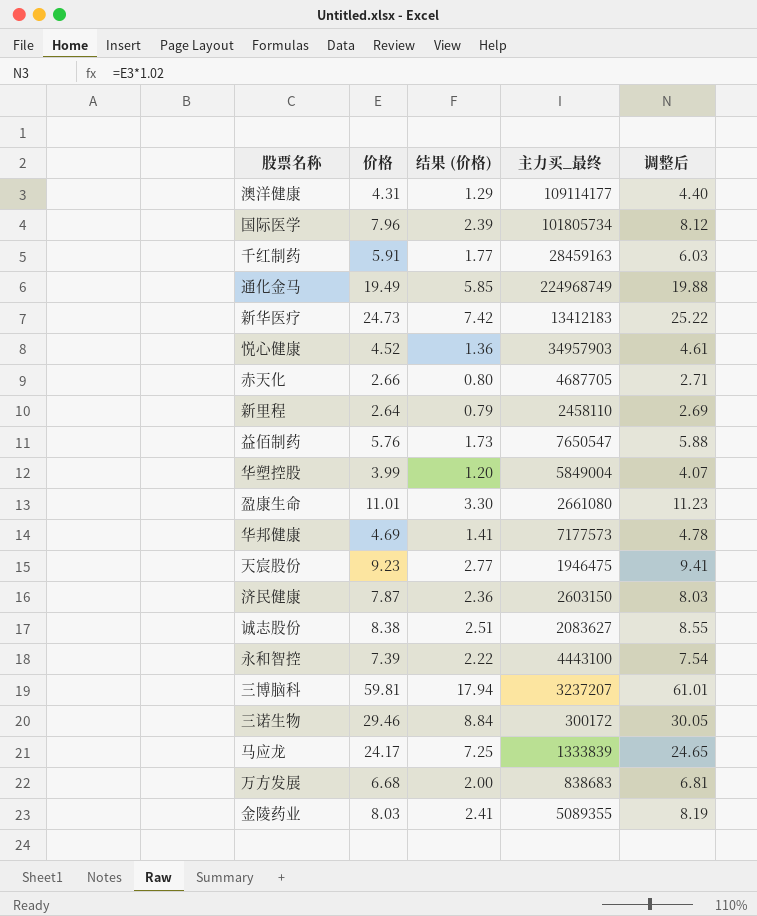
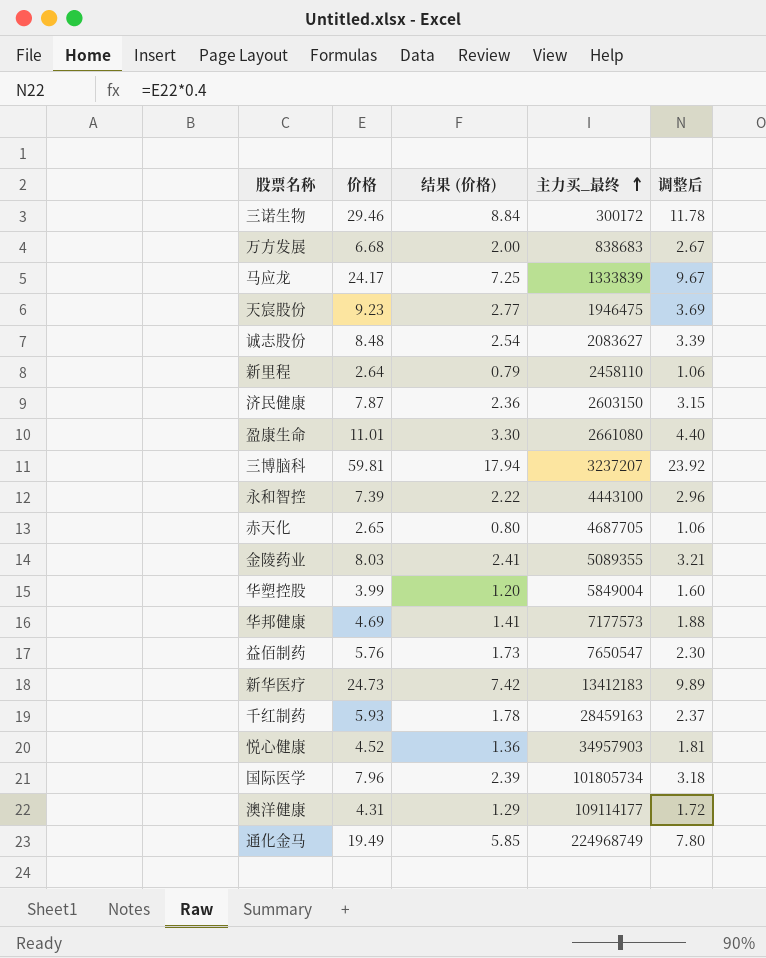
row order: none -> 主力买_最终 ascending
column 调整后 | formula: [价格] * 1.02 -> [价格] * 0.4
诚志股份 | 价格: 8.38 -> 8.48
诚志股份 | 结果 (价格): 2.51 -> 2.54
赤天化 | 价格: 2.66 -> 2.65
千红制药 | 价格: 5.91 -> 5.93
千红制药 | 结果 (价格): 1.77 -> 1.78

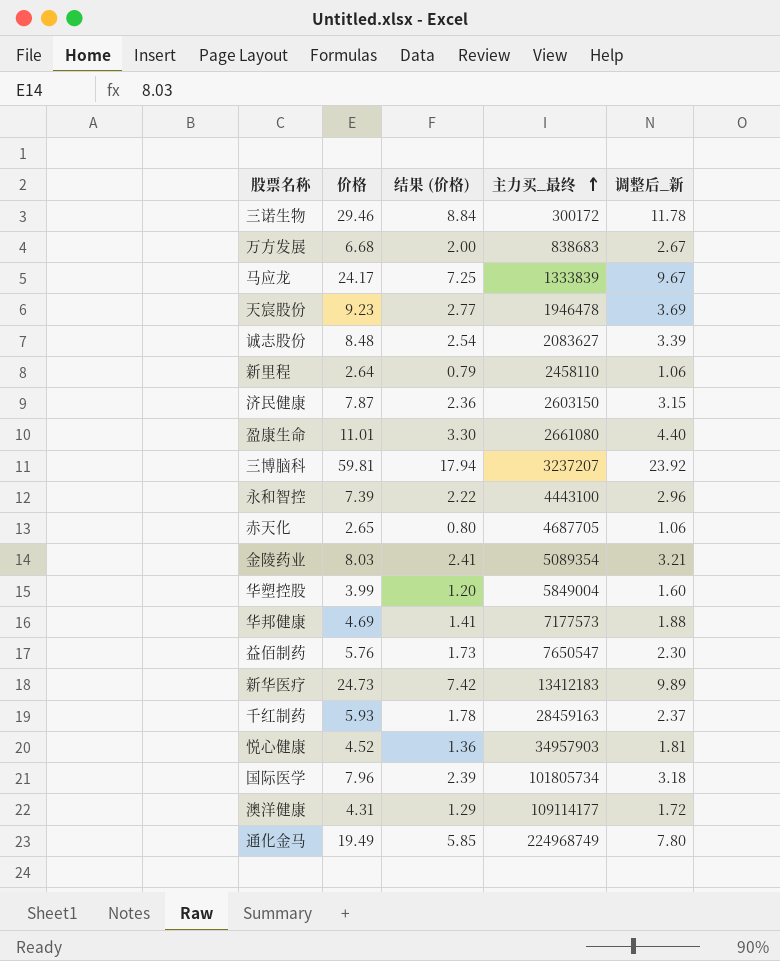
column name: 调整后 -> 调整后_新
天宸股份 | 主力买_最终: 1946475 -> 1946478
金陵药业 | 主力买_最终: 5089355 -> 5089354

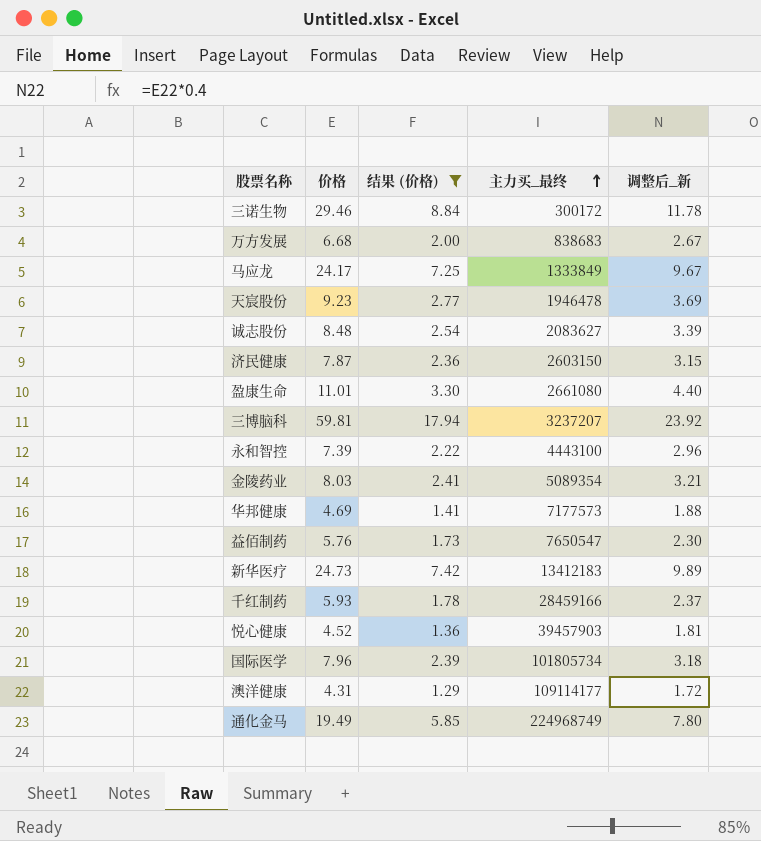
filter: none -> 结果 (价格) >= 1.29
马应龙 | 主力买_最终: 1333839 -> 1333849
千红制药 | 主力买_最终: 28459163 -> 28459166
悦心健康 | 主力买_最终: 34957903 -> 39457903

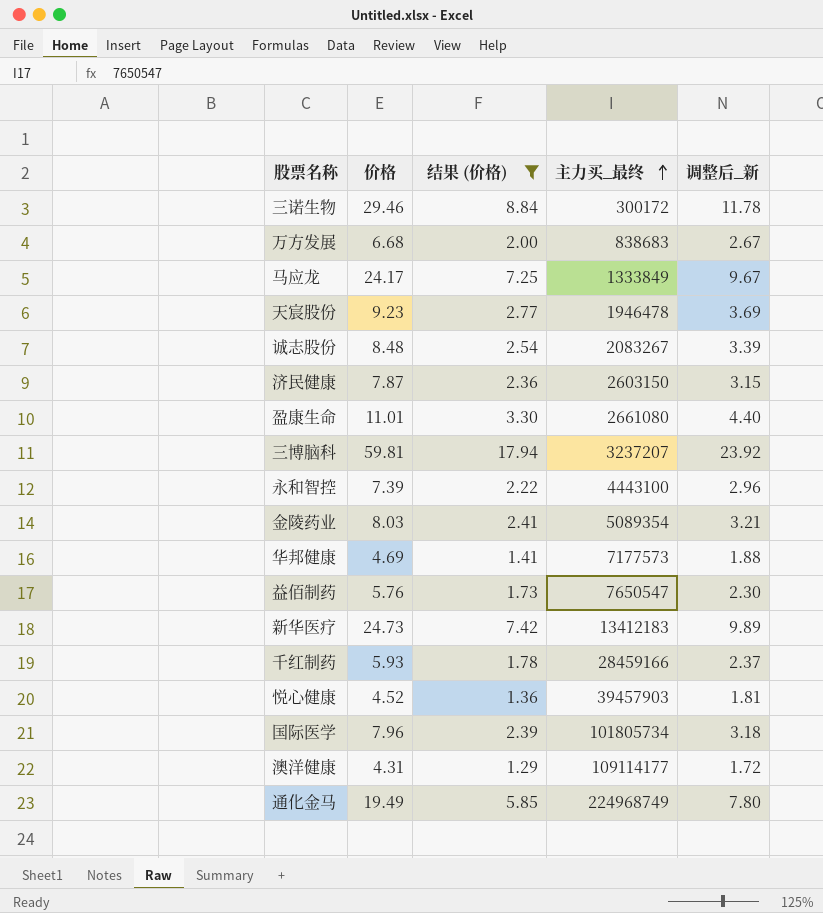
诚志股份 | 主力买_最终: 2083627 -> 2083267

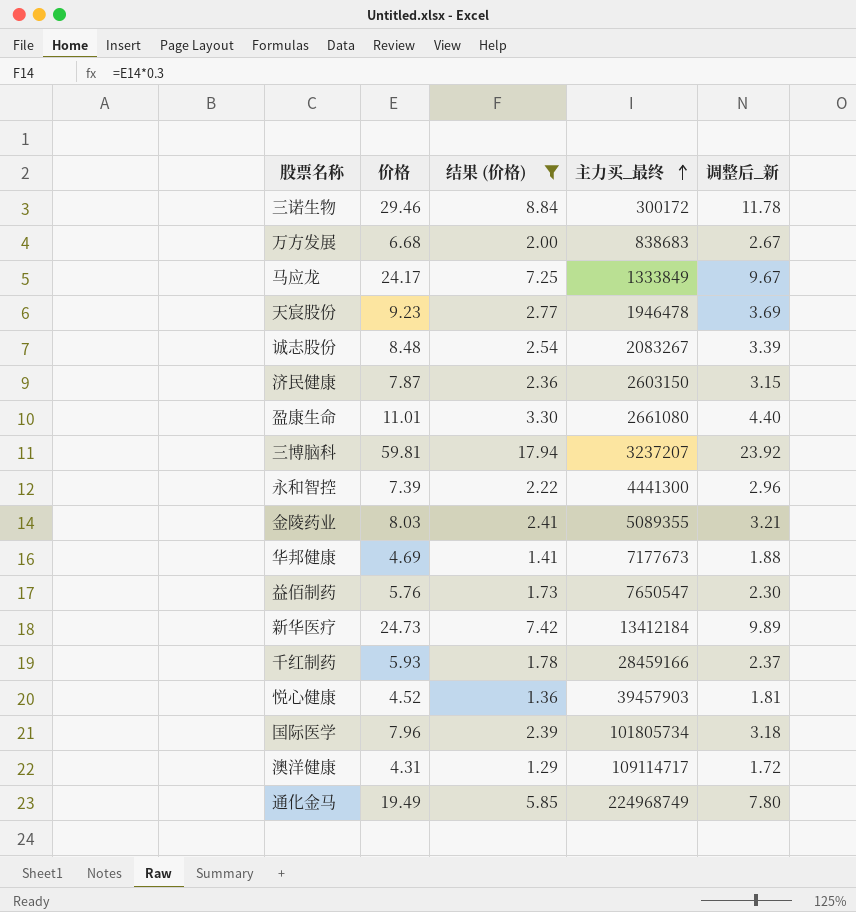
永和智控 | 主力买_最终: 4443100 -> 4441300
金陵药业 | 主力买_最终: 5089354 -> 5089355
华邦健康 | 主力买_最终: 7177573 -> 7177673
新华医疗 | 主力买_最终: 13412183 -> 13412184
澳洋健康 | 主力买_最终: 109114177 -> 109114717

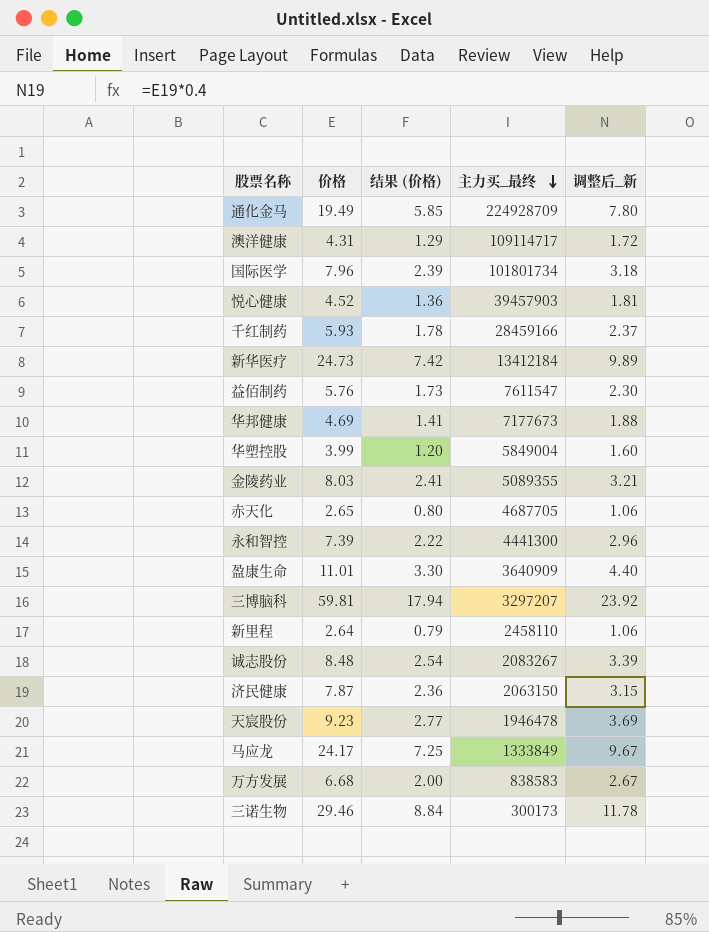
filter: 结果 (价格) >= 1.29 -> none
row order: 主力买_最终 ascending -> 主力买_最终 descending
通化金马 | 主力买_最终: 224968749 -> 224928709
国际医学 | 主力买_最终: 101805734 -> 101801734
益佰制药 | 主力买_最终: 7650547 -> 7611547
盈康生命 | 主力买_最终: 2661080 -> 3640909
三博脑科 | 主力买_最终: 3237207 -> 3297207
济民健康 | 主力买_最终: 2603150 -> 2063150
万方发展 | 主力买_最终: 838683 -> 838583
三诺生物 | 主力买_最终: 300172 -> 300173

